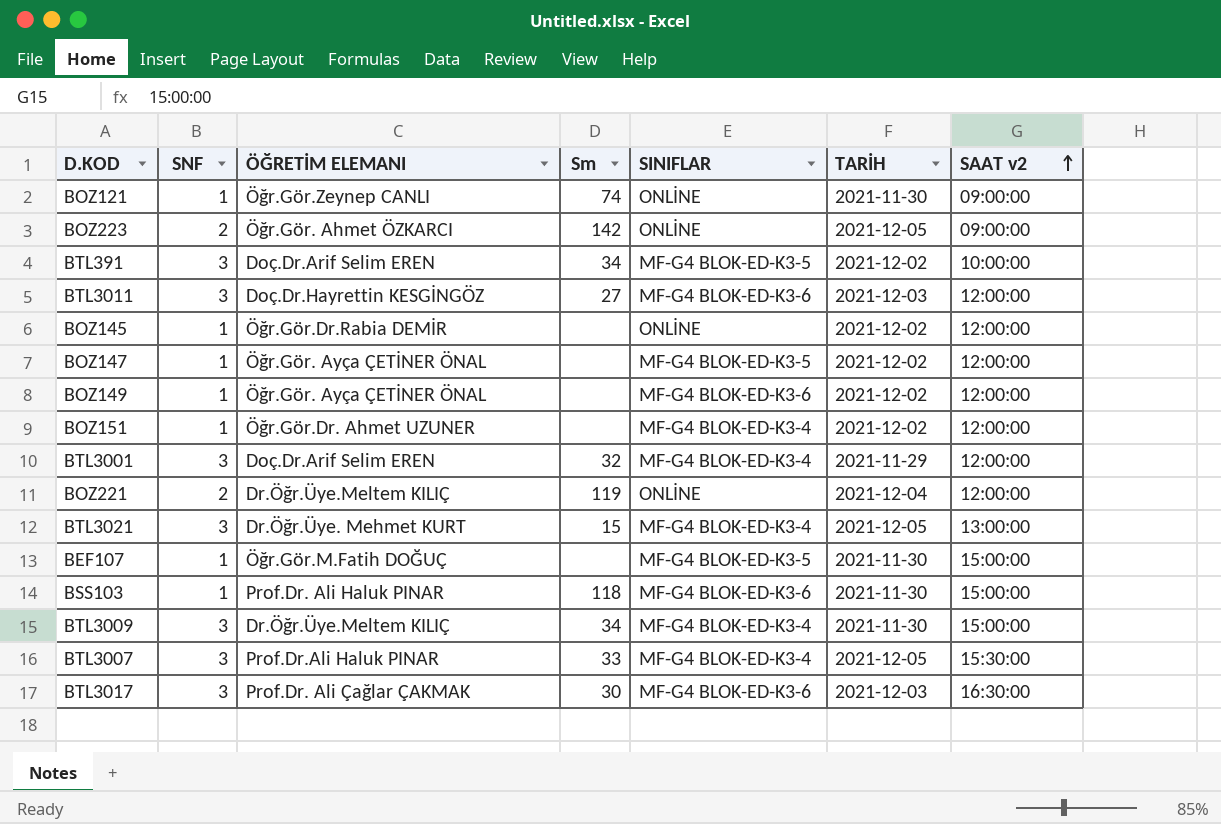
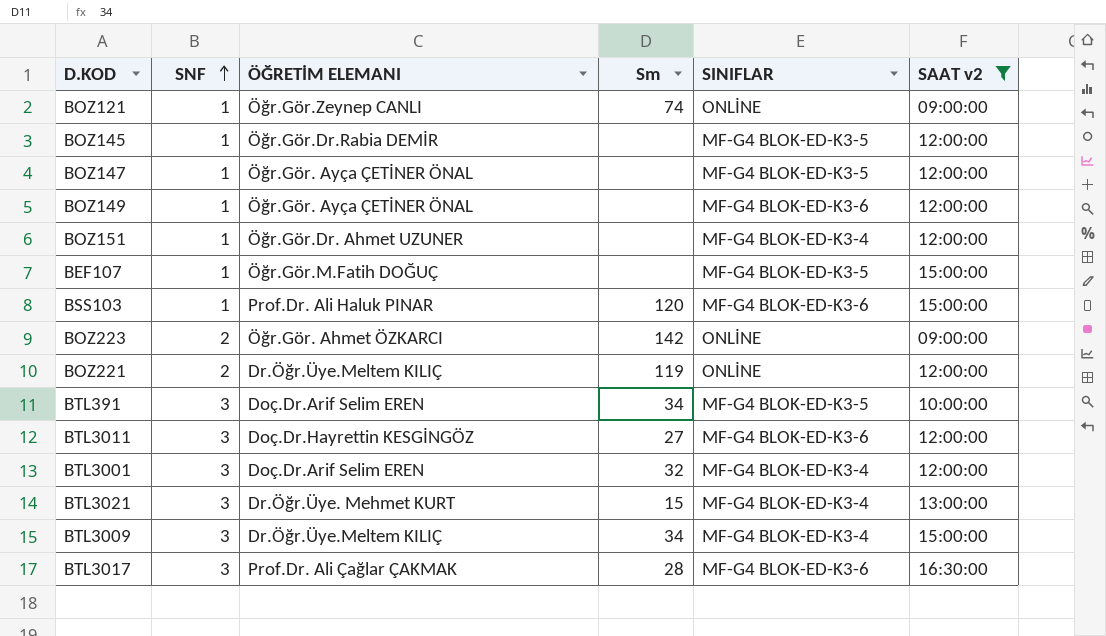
filter: none -> SAAT v2 != 15:30:00
row order: SAAT v2 ascending -> SNF ascending
column TARİH | position: 6 -> none
BOZ145 | SINIFLAR: ONLİNE -> MF-G4 BLOK-ED-K3-5
BSS103 | Sm: 118 -> 120
BTL3017 | Sm: 30 -> 28

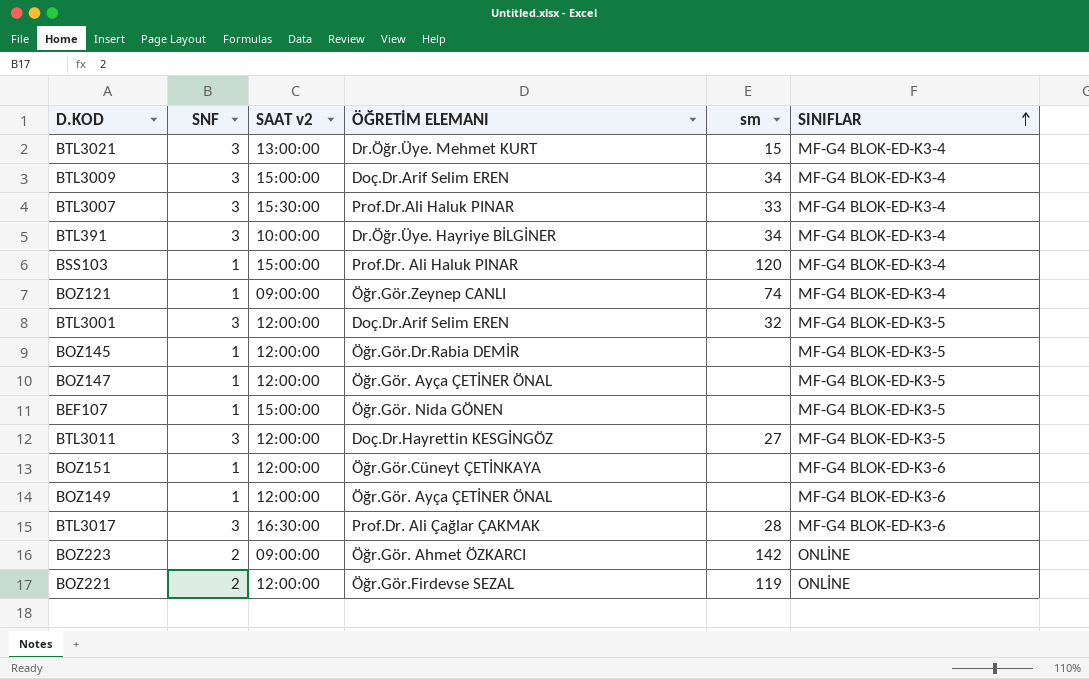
filter: SAAT v2 != 15:30:00 -> none
row order: SNF ascending -> SINIFLAR ascending
column SAAT v2 | position: 6 -> 3
column name: Sm -> sm
BTL3009 | ÖĞRETİM ELEMANI: Dr.Öğr.Üye.Meltem KILIÇ -> Doç.Dr.Arif Selim EREN
BTL391 | ÖĞRETİM ELEMANI: Doç.Dr.Arif Selim EREN -> Dr.Öğr.Üye. Hayriye BİLGİNER
BTL391 | SINIFLAR: MF-G4 BLOK-ED-K3-5 -> MF-G4 BLOK-ED-K3-4
BSS103 | SINIFLAR: MF-G4 BLOK-ED-K3-6 -> MF-G4 BLOK-ED-K3-4
BOZ121 | SINIFLAR: ONLİNE -> MF-G4 BLOK-ED-K3-4
BTL3001 | SINIFLAR: MF-G4 BLOK-ED-K3-4 -> MF-G4 BLOK-ED-K3-5
BEF107 | ÖĞRETİM ELEMANI: Öğr.Gör.M.Fatih DOĞUÇ -> Öğr.Gör. Nida GÖNEN
BTL3011 | SINIFLAR: MF-G4 BLOK-ED-K3-6 -> MF-G4 BLOK-ED-K3-5
BOZ151 | ÖĞRETİM ELEMANI: Öğr.Gör.Dr. Ahmet UZUNER -> Öğr.Gör.Cüneyt ÇETİNKAYA
BOZ151 | SINIFLAR: MF-G4 BLOK-ED-K3-4 -> MF-G4 BLOK-ED-K3-6
BOZ221 | ÖĞRETİM ELEMANI: Dr.Öğr.Üye.Meltem KILIÇ -> Öğr.Gör.Firdevse SEZAL

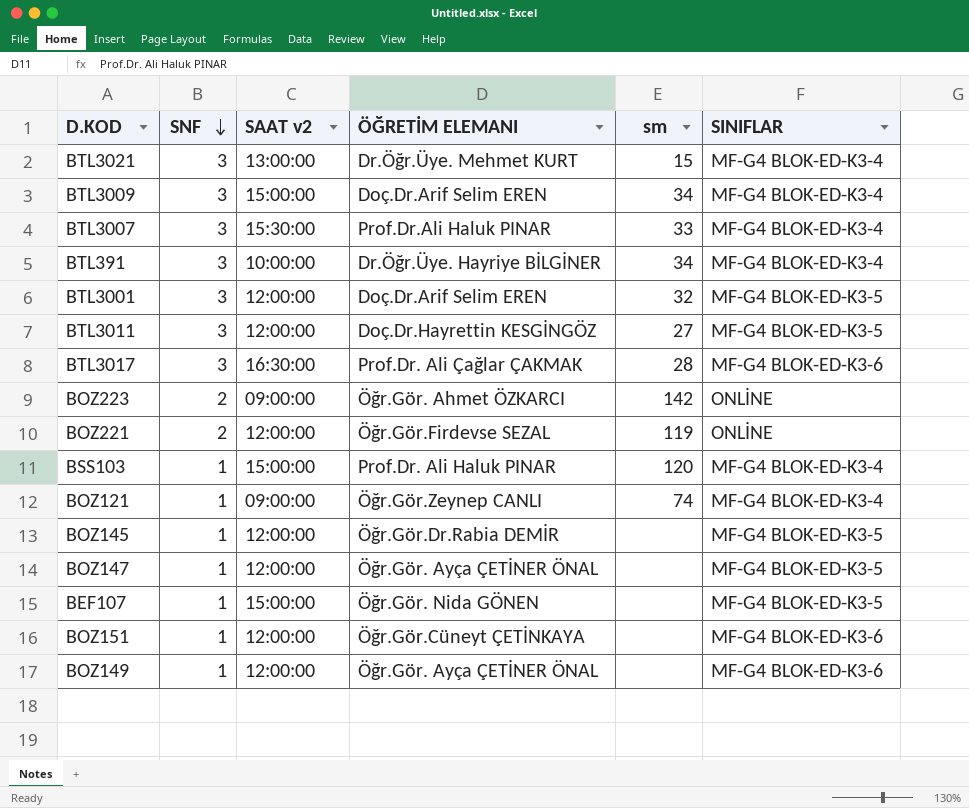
row order: SINIFLAR ascending -> SNF descending

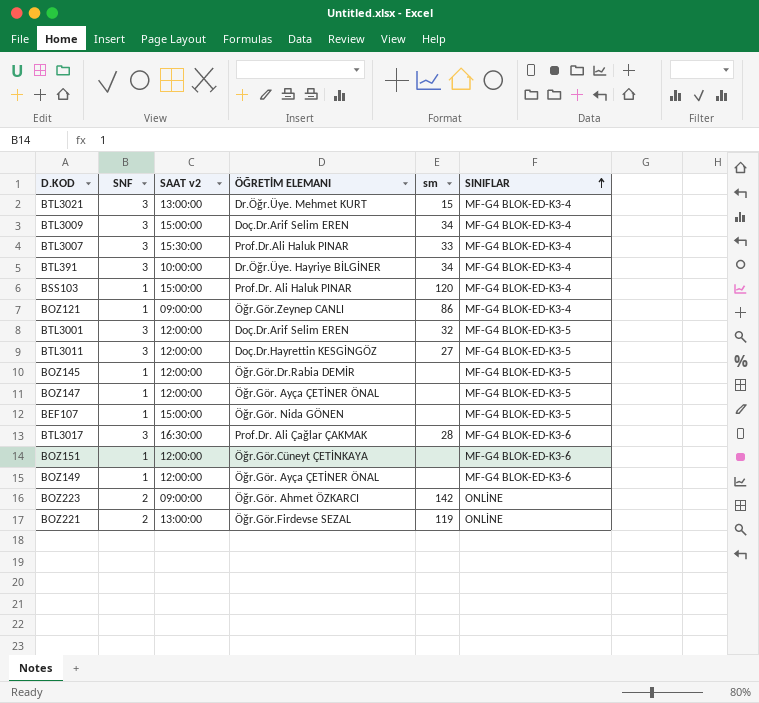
row order: SNF descending -> SINIFLAR ascending
BOZ121 | sm: 74 -> 86
BOZ221 | SAAT v2: 12:00:00 -> 13:00:00

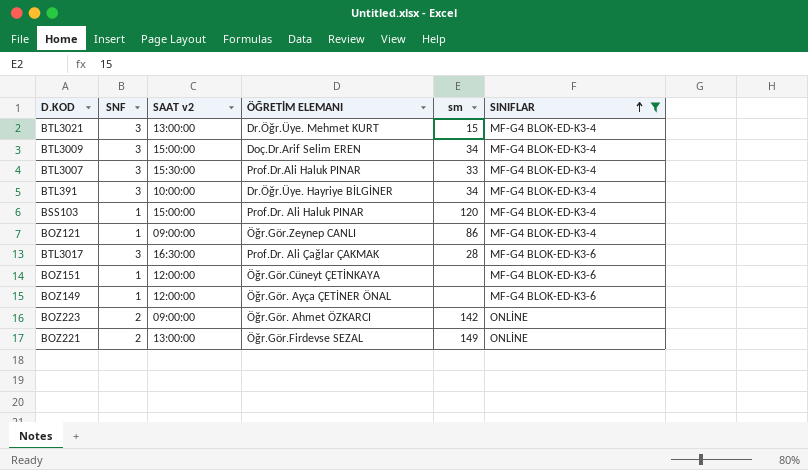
filter: none -> SINIFLAR != MF-G4 BLOK-ED-K3-5
BOZ221 | sm: 119 -> 149

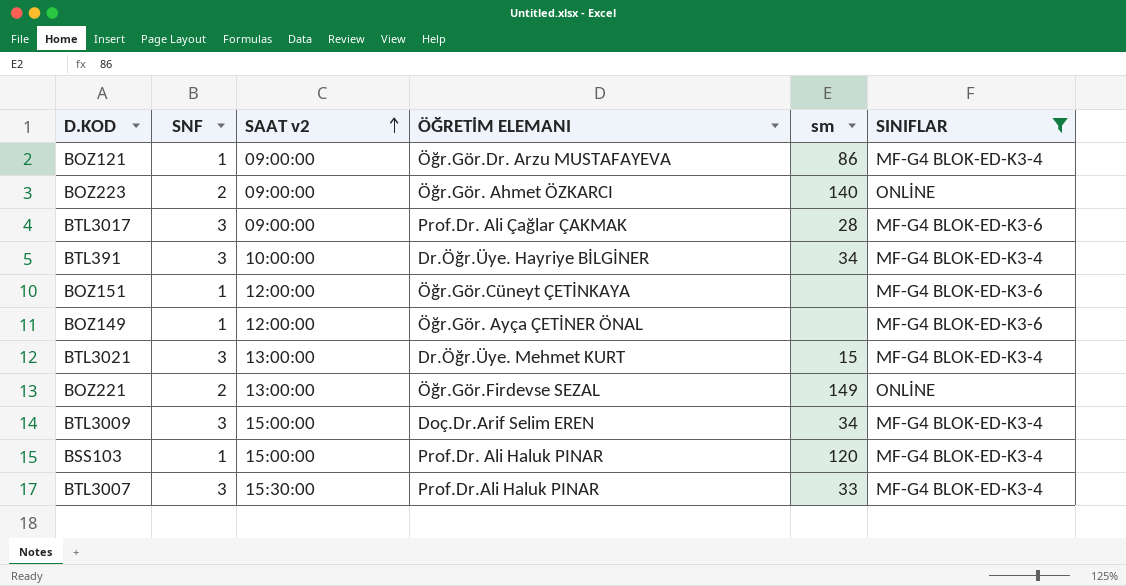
row order: SINIFLAR ascending -> SAAT v2 ascending
BOZ121 | ÖĞRETİM ELEMANI: Öğr.Gör.Zeynep CANLI -> Öğr.Gör.Dr. Arzu MUSTAFAYEVA
BOZ223 | sm: 142 -> 140
BTL3017 | SAAT v2: 16:30:00 -> 09:00:00

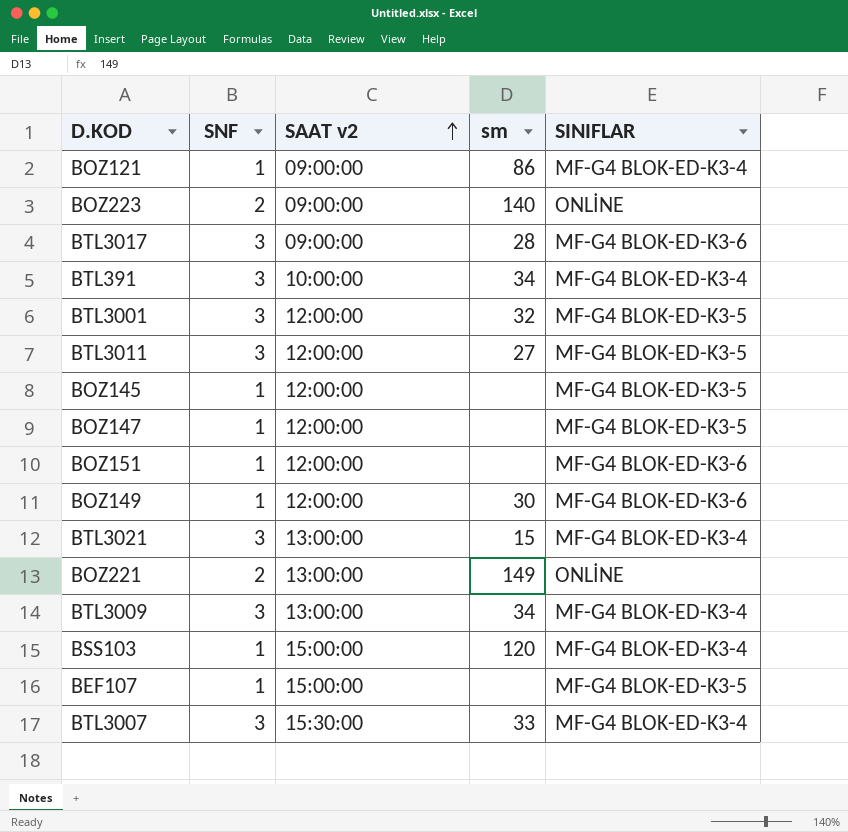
filter: SINIFLAR != MF-G4 BLOK-ED-K3-5 -> none
column ÖĞRETİM ELEMANI | position: 4 -> none
BOZ149 | sm: none -> 30
BTL3009 | SAAT v2: 15:00:00 -> 13:00:00

